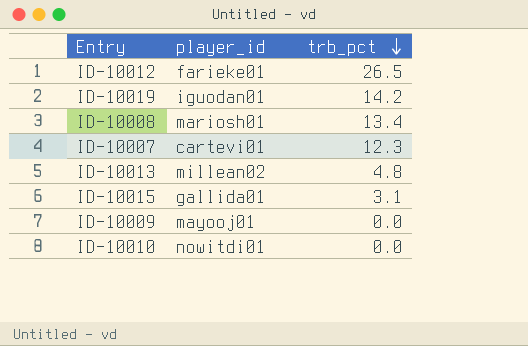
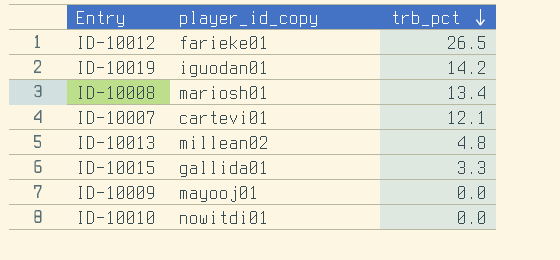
column name: player_id -> player_id_copy
ID-10007 | trb_pct: 12.3 -> 12.1
ID-10015 | trb_pct: 3.1 -> 3.3

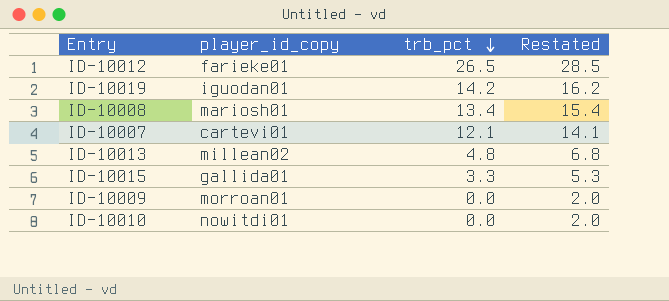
column Restated | formula: none -> [trb_pct] + 2
ID-10009 | player_id_copy: mayooj01 -> morroan01

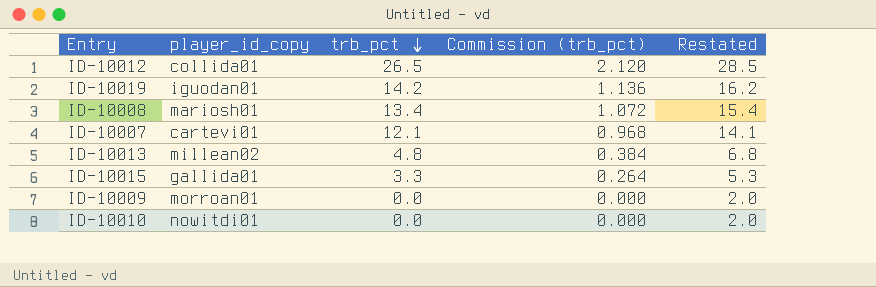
column Commission (trb_pct) | formula: none -> [trb_pct] * 0.08
ID-10012 | player_id_copy: farieke01 -> collida01

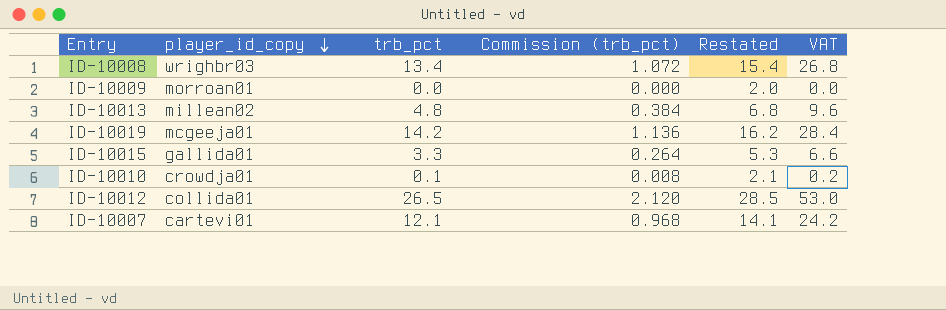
row order: trb_pct descending -> player_id_copy descending
column VAT | formula: none -> [trb_pct] * 2
ID-10008 | player_id_copy: mariosh01 -> wrighbr03
ID-10019 | player_id_copy: iguodan01 -> mcgeeja01
ID-10010 | player_id_copy: nowitdi01 -> crowdja01
ID-10010 | trb_pct: 0.0 -> 0.1
ID-10010 | Commission (trb_pct): 0.000 -> 0.008
ID-10010 | Restated: 2.0 -> 2.1

